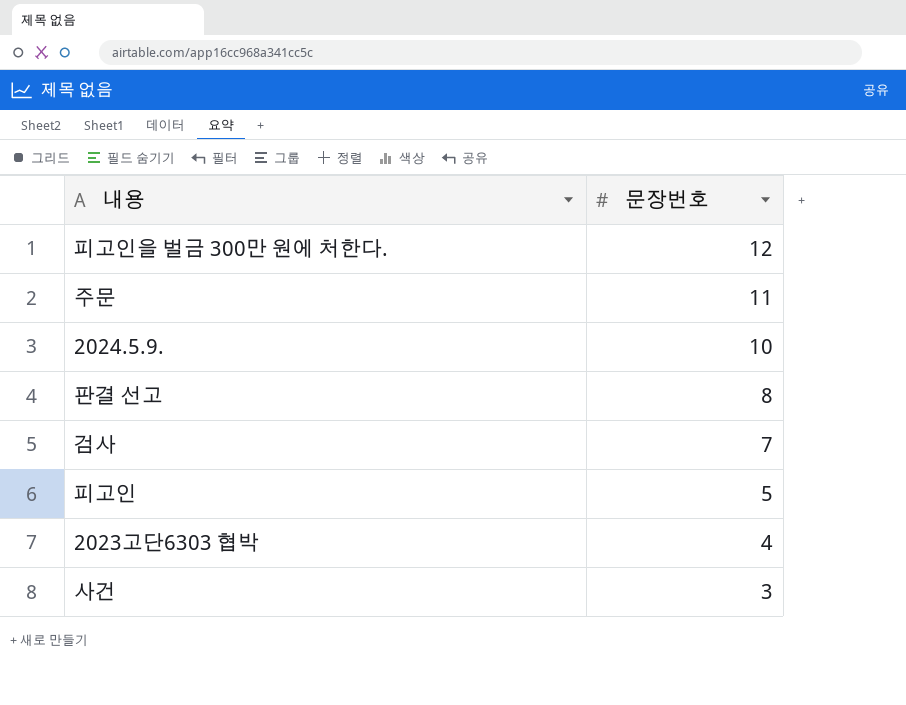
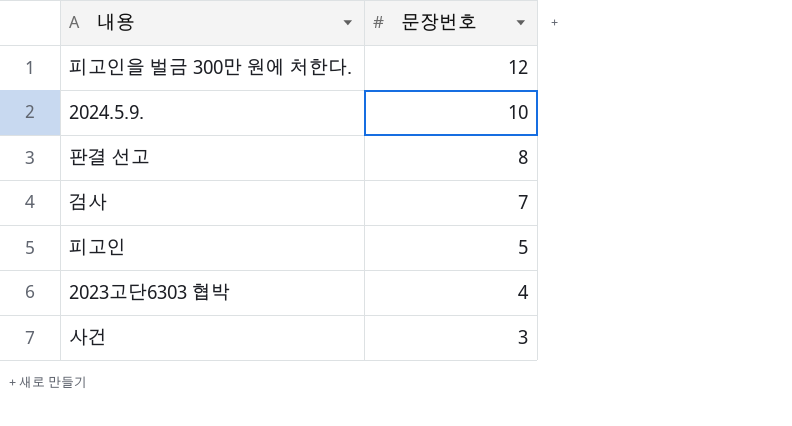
row 주문: 11 -> none

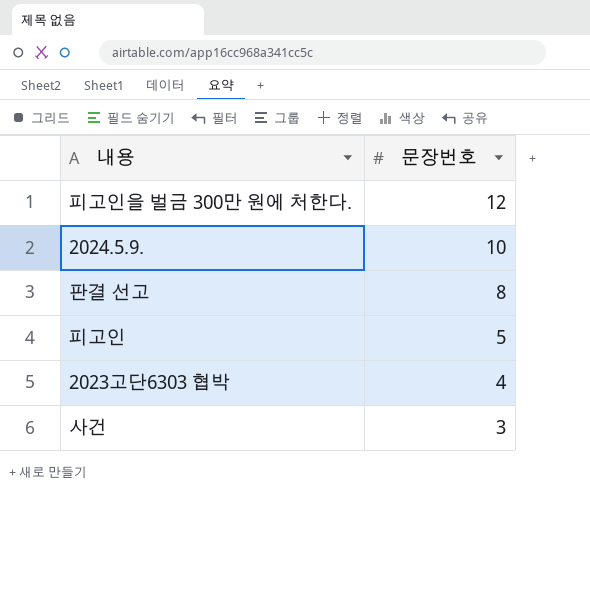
row 검사: 7 -> none

